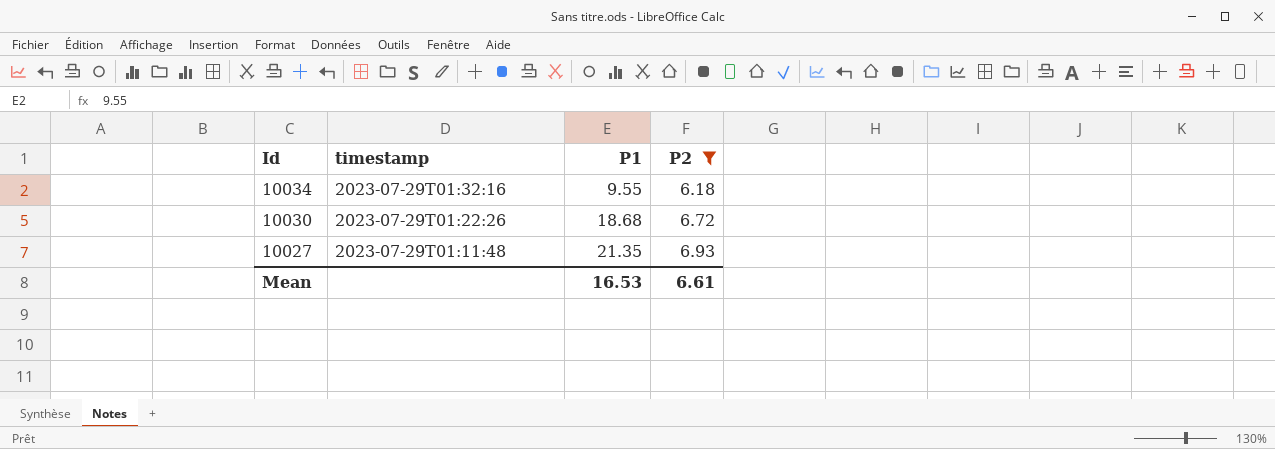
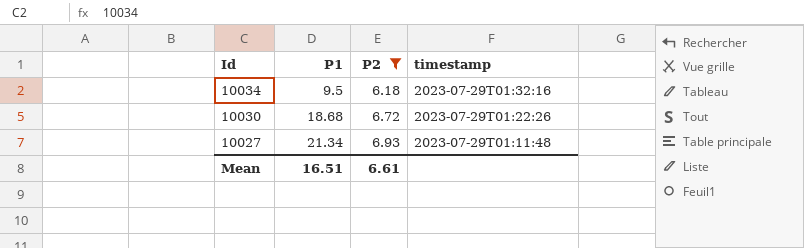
column timestamp | position: 2 -> 4
10034 | P1: 9.55 -> 9.5
10027 | P1: 21.35 -> 21.34
Mean | P1: 16.53 -> 16.51

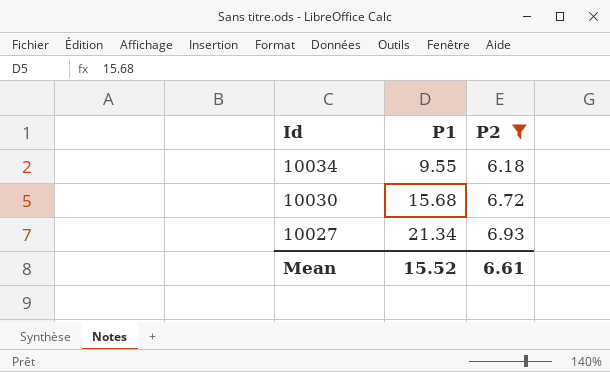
column timestamp | position: 4 -> none
10034 | P1: 9.5 -> 9.55
10030 | P1: 18.68 -> 15.68
Mean | P1: 16.51 -> 15.52

